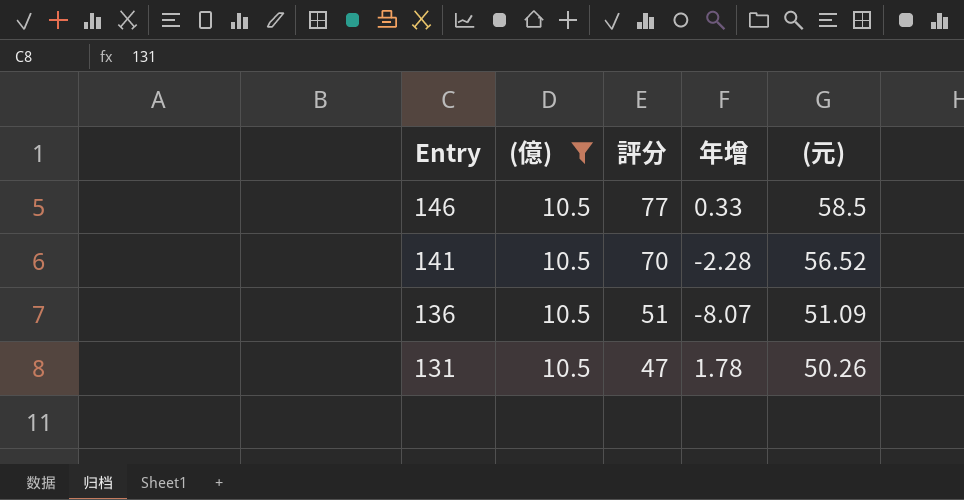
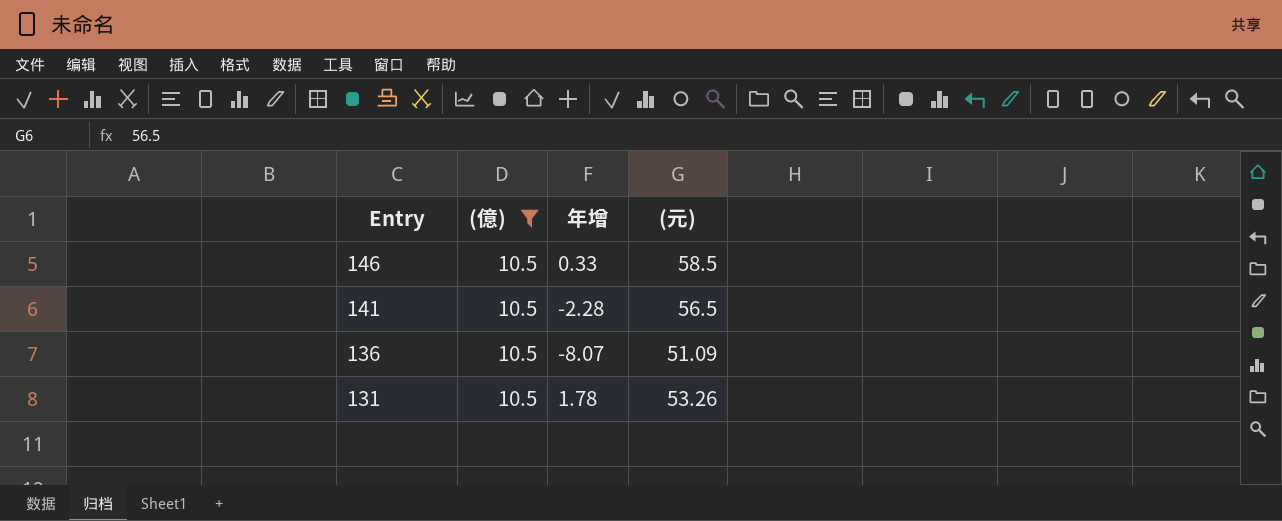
column 評分 | position: 3 -> none
141 | (元): 56.52 -> 56.5
131 | (元): 50.26 -> 53.26

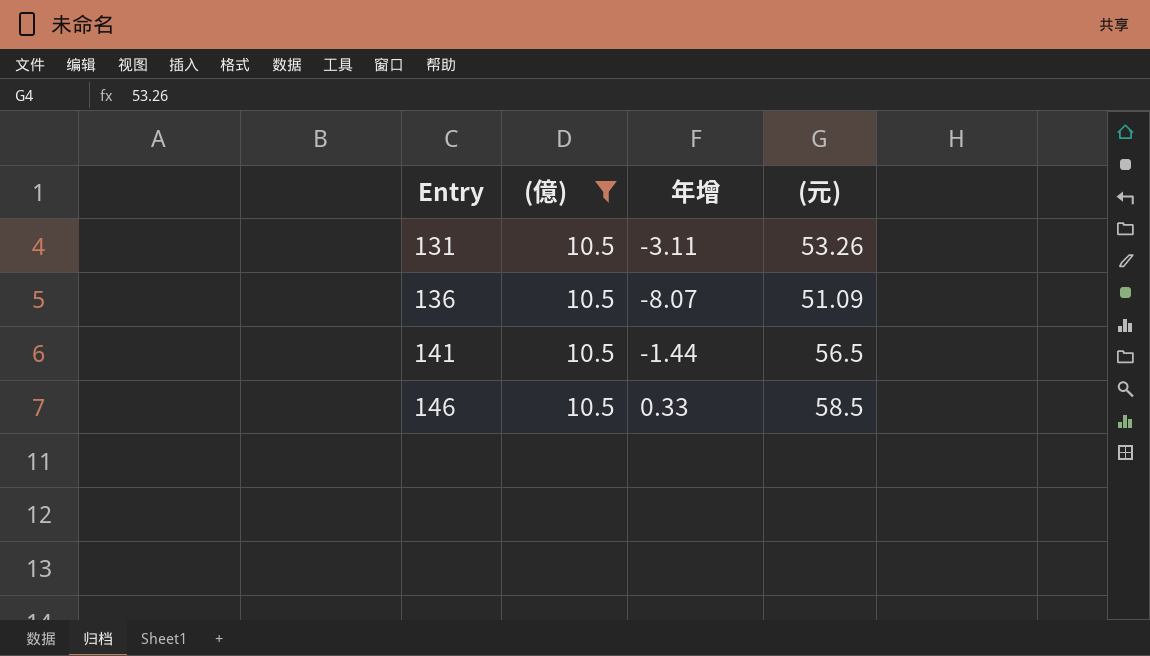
row order: Entry descending -> Entry ascending
131 | 年增: 1.78 -> -3.11
141 | 年增: -2.28 -> -1.44

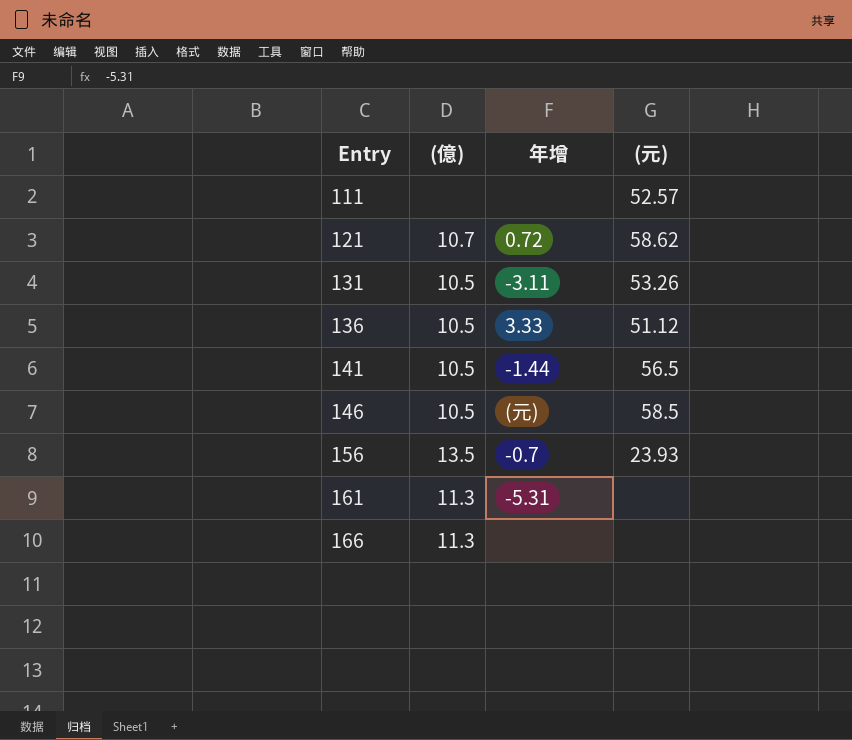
filter: (億) = 10.5 -> none
136 | 年增: -8.07 -> 3.33
136 | (元): 51.09 -> 51.12
146 | 年增: 0.33 -> (元)

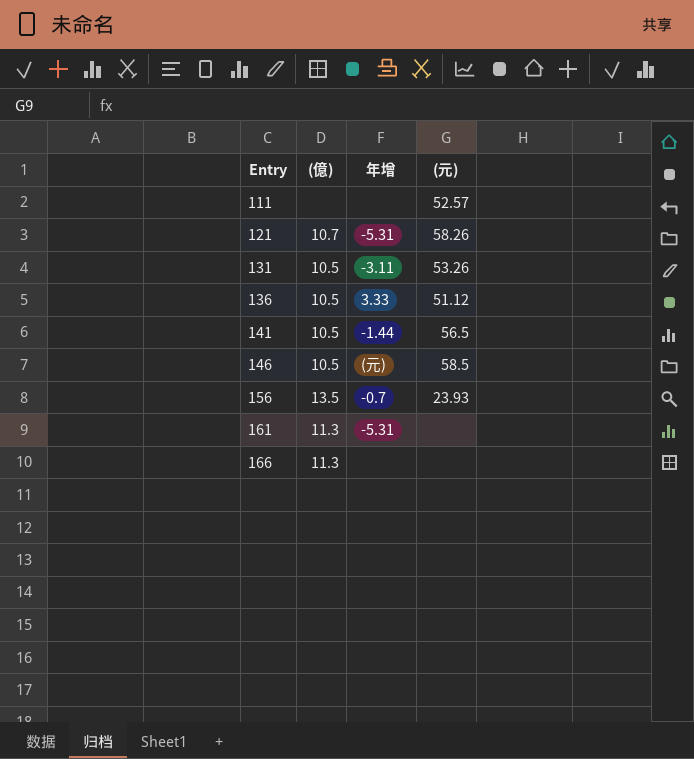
121 | 年增: 0.72 -> -5.31
121 | (元): 58.62 -> 58.26

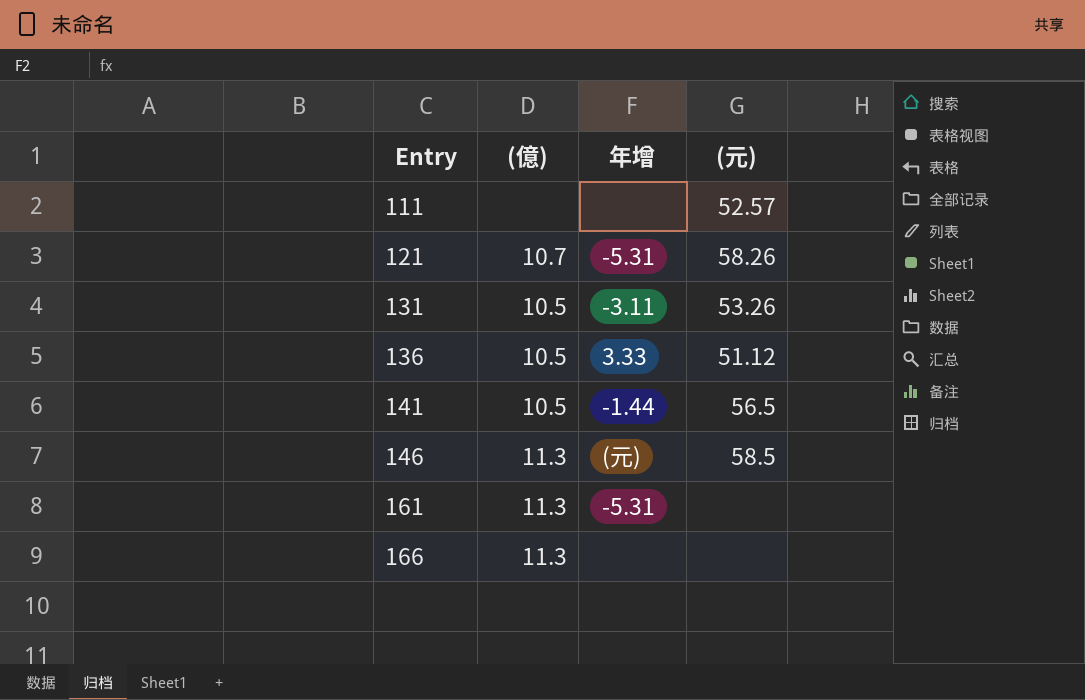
row 156: 13.5 | -0.7 | 23.93 -> none
146 | (億): 10.5 -> 11.3

